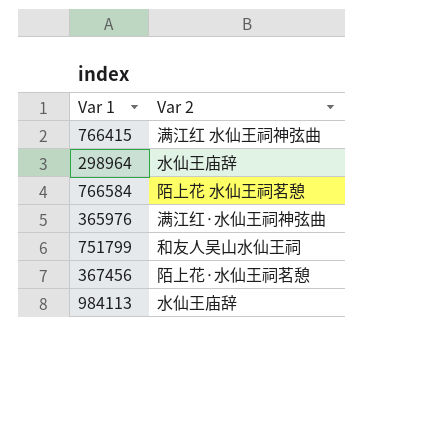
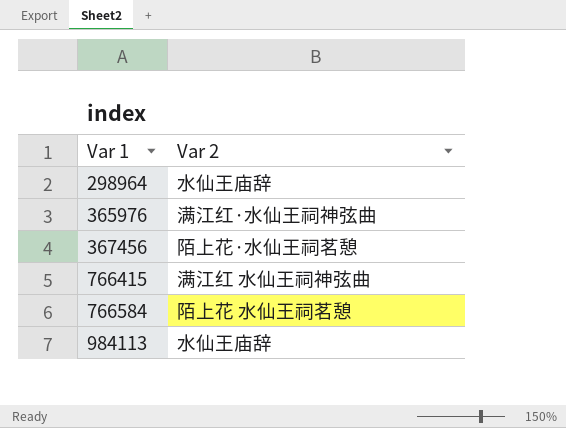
row order: none -> Var 1 ascending
row 751799: 和友人吴山水仙王祠 -> none

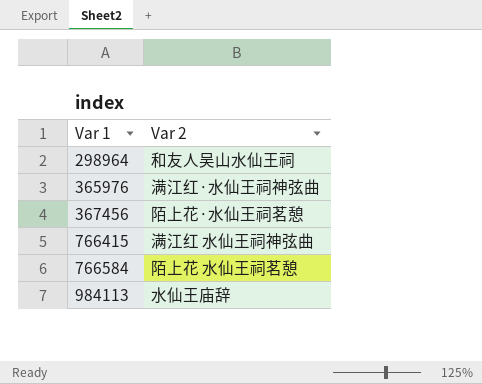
298964 | Var 2: 水仙王庙辞 -> 和友人吴山水仙王祠

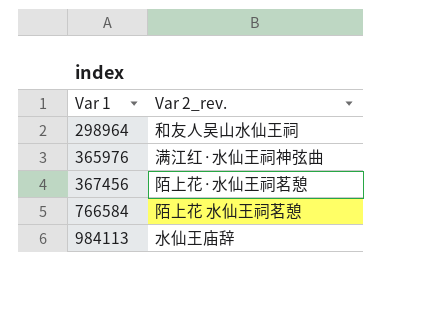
column name: Var 2 -> Var 2_rev.
row 766415: 满江红 水仙王祠神弦曲 -> none

